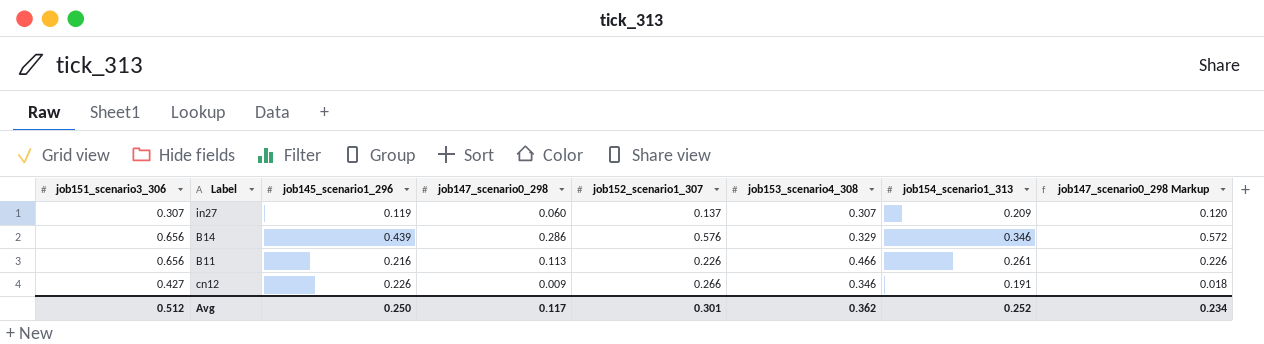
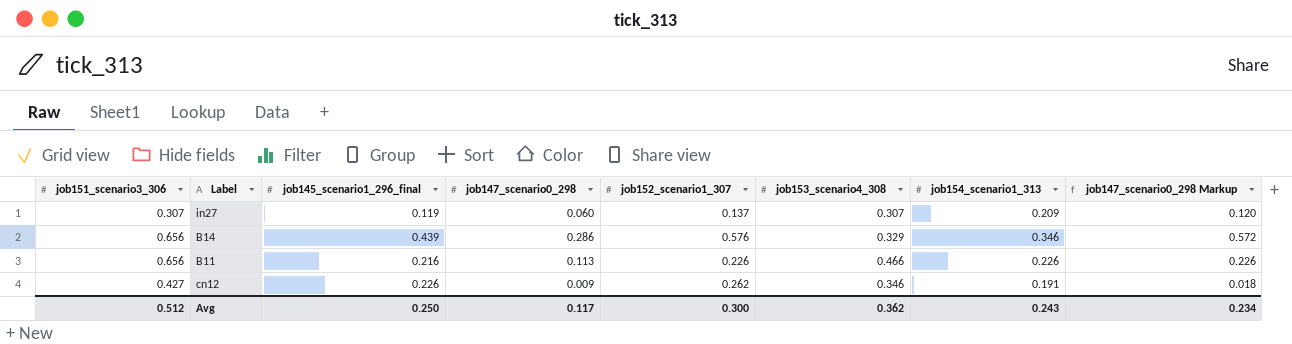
column name: job145_scenario1_296 -> job145_scenario1_296_final
B11 | job154_scenario1_313: 0.261 -> 0.226
cn12 | job152_scenario1_307: 0.266 -> 0.262
Avg | job152_scenario1_307: 0.301 -> 0.300
Avg | job154_scenario1_313: 0.252 -> 0.243

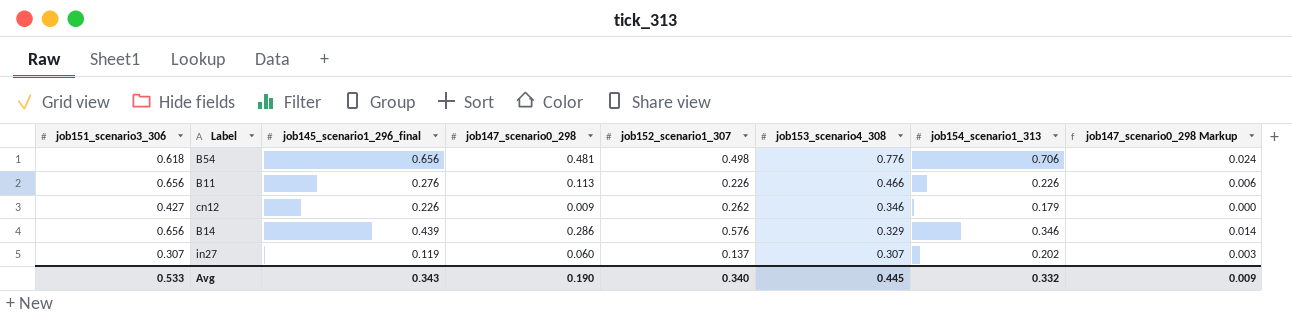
row order: none -> job153_scenario4_308 descending
column job147_scenario0_298 Markup | formula: [job147_scenario0_298] * 2 -> [job147_scenario0_298] * 0.05
row B54: none -> 0.618 | 0.656 | 0.481 | 0.498 | 0.776 | 0.706 | 0.024
B11 | job145_scenario1_296_final: 0.216 -> 0.276
cn12 | job154_scenario1_313: 0.191 -> 0.179
in27 | job154_scenario1_313: 0.209 -> 0.202
Avg | job151_scenario3_306: 0.512 -> 0.533
Avg | job145_scenario1_296_final: 0.250 -> 0.343
Avg | job147_scenario0_298: 0.117 -> 0.190
Avg | job152_scenario1_307: 0.300 -> 0.340
Avg | job153_scenario4_308: 0.362 -> 0.445
Avg | job154_scenario1_313: 0.243 -> 0.332
Avg | job147_scenario0_298 Markup: 0.234 -> 0.009

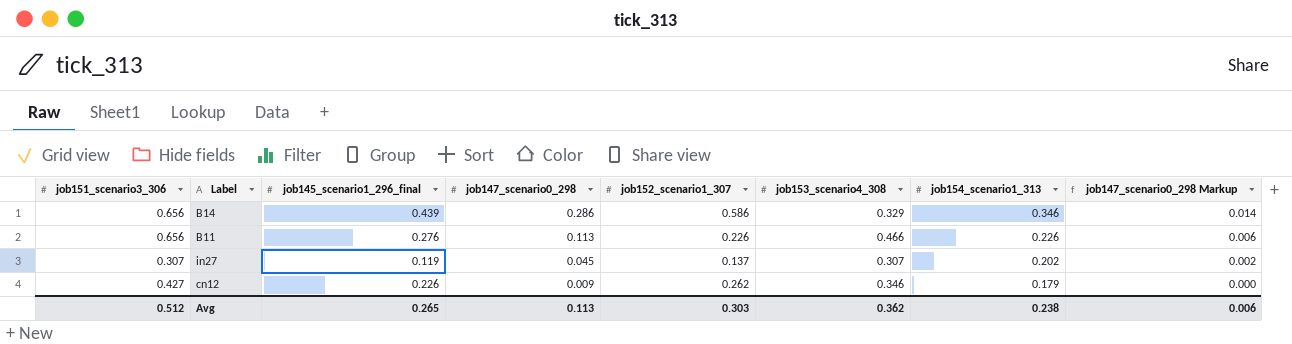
row order: job153_scenario4_308 descending -> job147_scenario0_298 descending
row B54: 0.618 | 0.656 | 0.481 | 0.498 | 0.776 | 0.706 | 0.024 -> none
B14 | job152_scenario1_307: 0.576 -> 0.586
in27 | job147_scenario0_298: 0.060 -> 0.045
in27 | job147_scenario0_298 Markup: 0.003 -> 0.002
Avg | job151_scenario3_306: 0.533 -> 0.512
Avg | job145_scenario1_296_final: 0.343 -> 0.265
Avg | job147_scenario0_298: 0.190 -> 0.113
Avg | job152_scenario1_307: 0.340 -> 0.303
Avg | job153_scenario4_308: 0.445 -> 0.362
Avg | job154_scenario1_313: 0.332 -> 0.238
Avg | job147_scenario0_298 Markup: 0.009 -> 0.006

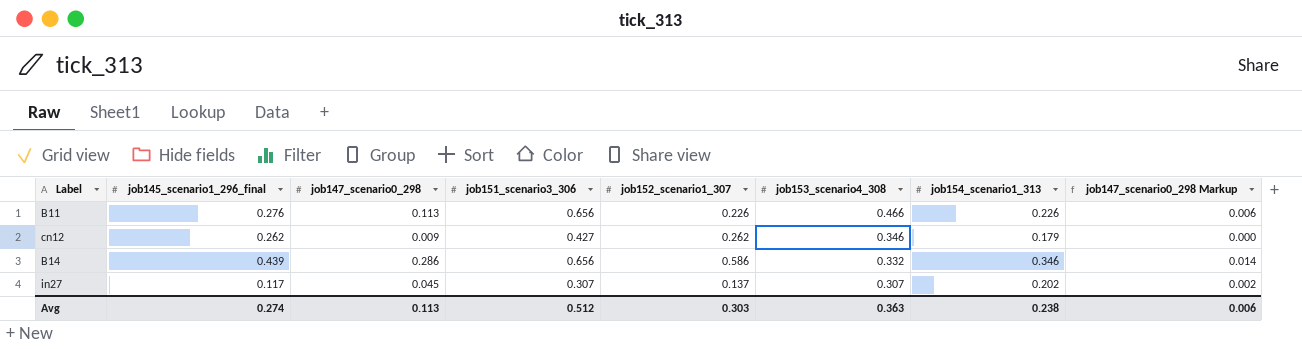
row order: job147_scenario0_298 descending -> job153_scenario4_308 descending
column job151_scenario3_306 | position: 1 -> 4
cn12 | job145_scenario1_296_final: 0.226 -> 0.262
B14 | job153_scenario4_308: 0.329 -> 0.332
in27 | job145_scenario1_296_final: 0.119 -> 0.117
Avg | job145_scenario1_296_final: 0.265 -> 0.274
Avg | job153_scenario4_308: 0.362 -> 0.363

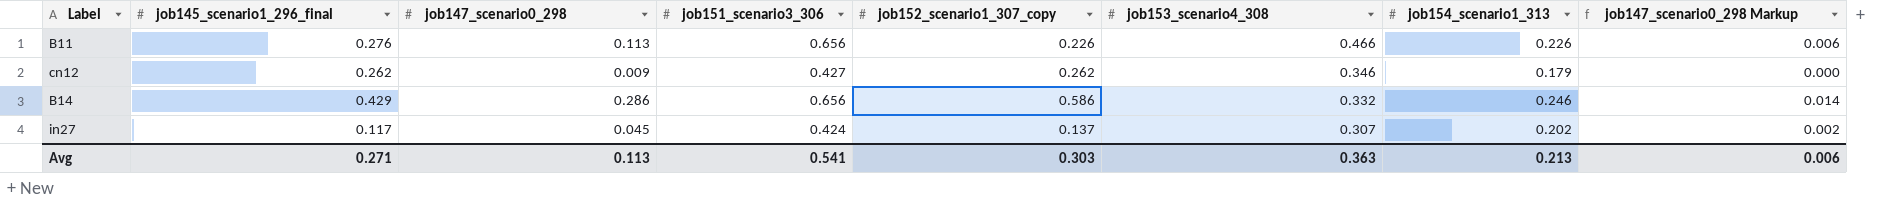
column name: job152_scenario1_307 -> job152_scenario1_307_copy
B14 | job145_scenario1_296_final: 0.439 -> 0.429
B14 | job154_scenario1_313: 0.346 -> 0.246
in27 | job151_scenario3_306: 0.307 -> 0.424
Avg | job145_scenario1_296_final: 0.274 -> 0.271
Avg | job151_scenario3_306: 0.512 -> 0.541
Avg | job154_scenario1_313: 0.238 -> 0.213

